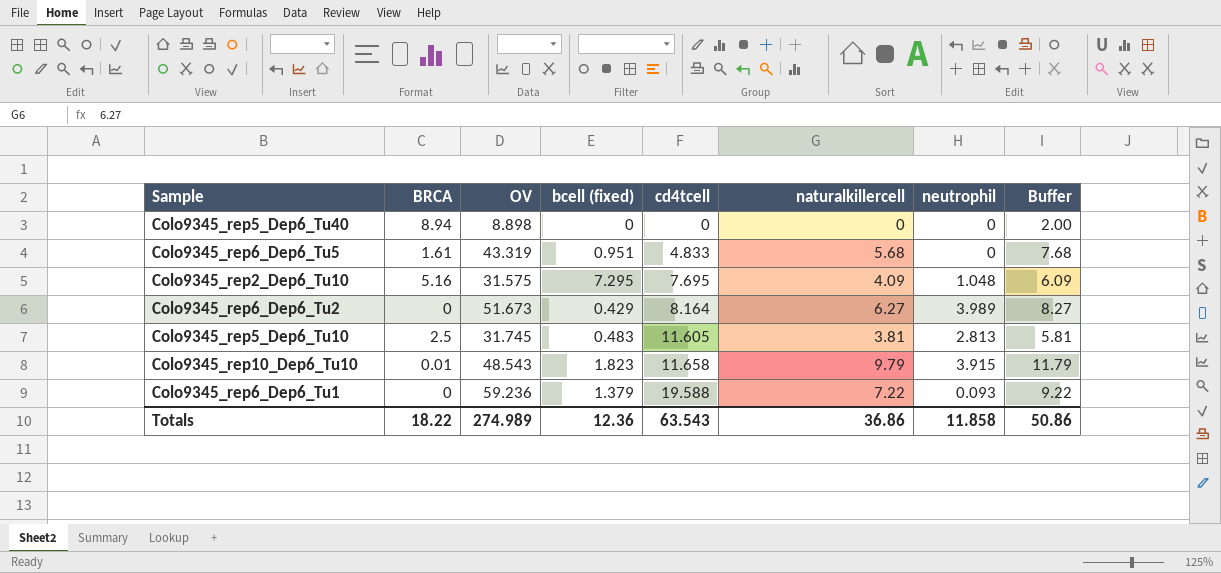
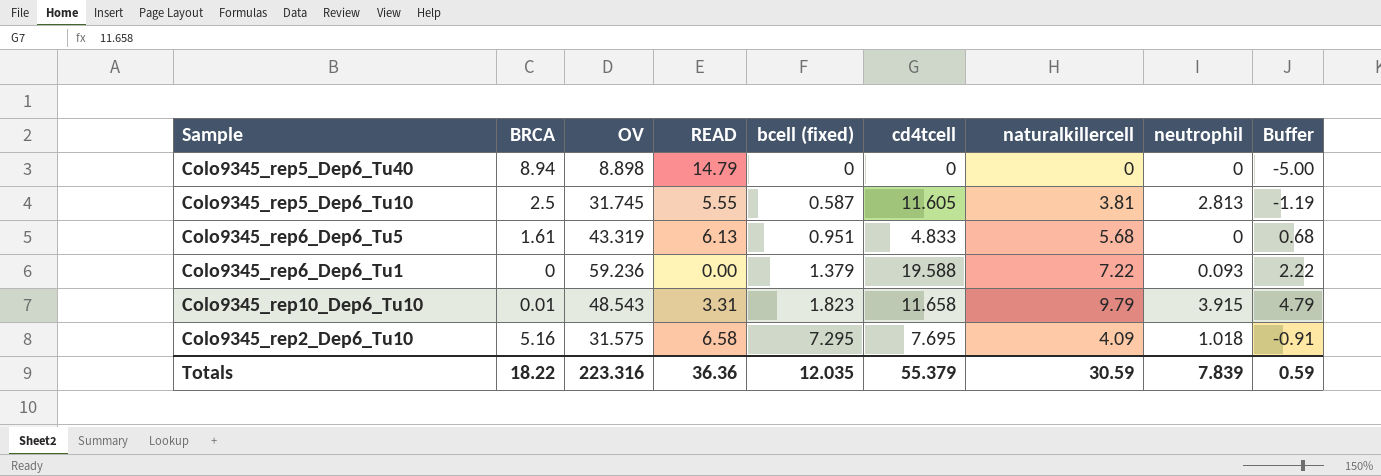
row order: cd4tcell ascending -> bcell (fixed) ascending
column READ | position: none -> 4
column Buffer | formula: [naturalkillercell] + 2 -> [naturalkillercell] - 5
row Colo9345_rep6_Dep6_Tu2: 0 | 51.673 | 0.429 | 8.164 | 6.27 | 3.989 | 8.27 -> none
Colo9345_rep5_Dep6_Tu10 | bcell (fixed): 0.483 -> 0.587
Colo9345_rep2_Dep6_Tu10 | neutrophil: 1.048 -> 1.018
Totals | OV: 274.989 -> 223.316
Totals | bcell (fixed): 12.36 -> 12.035
Totals | cd4tcell: 63.543 -> 55.379
Totals | naturalkillercell: 36.86 -> 30.59
Totals | neutrophil: 11.858 -> 7.839
Totals | Buffer: 50.86 -> 0.59

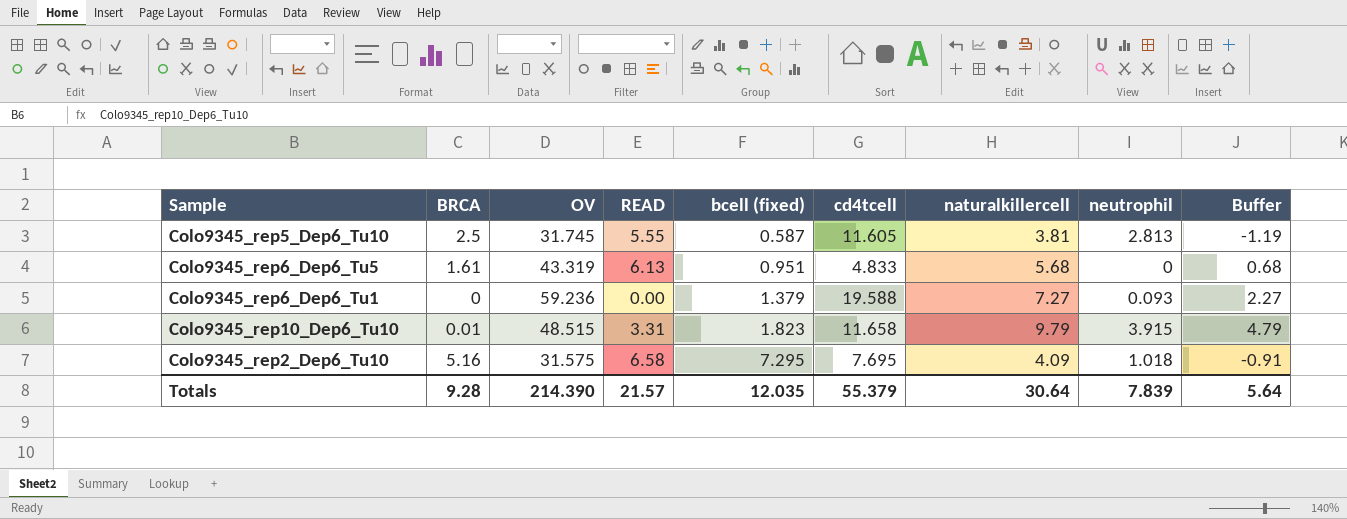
row Colo9345_rep5_Dep6_Tu40: 8.94 | 8.898 | 14.79 | 0 | 0 | 0 | 0 | -5.00 -> none
Colo9345_rep6_Dep6_Tu1 | naturalkillercell: 7.22 -> 7.27
Colo9345_rep6_Dep6_Tu1 | Buffer: 2.22 -> 2.27
Colo9345_rep10_Dep6_Tu10 | OV: 48.543 -> 48.515
Totals | BRCA: 18.22 -> 9.28
Totals | OV: 223.316 -> 214.390
Totals | READ: 36.36 -> 21.57
Totals | naturalkillercell: 30.59 -> 30.64
Totals | Buffer: 0.59 -> 5.64

